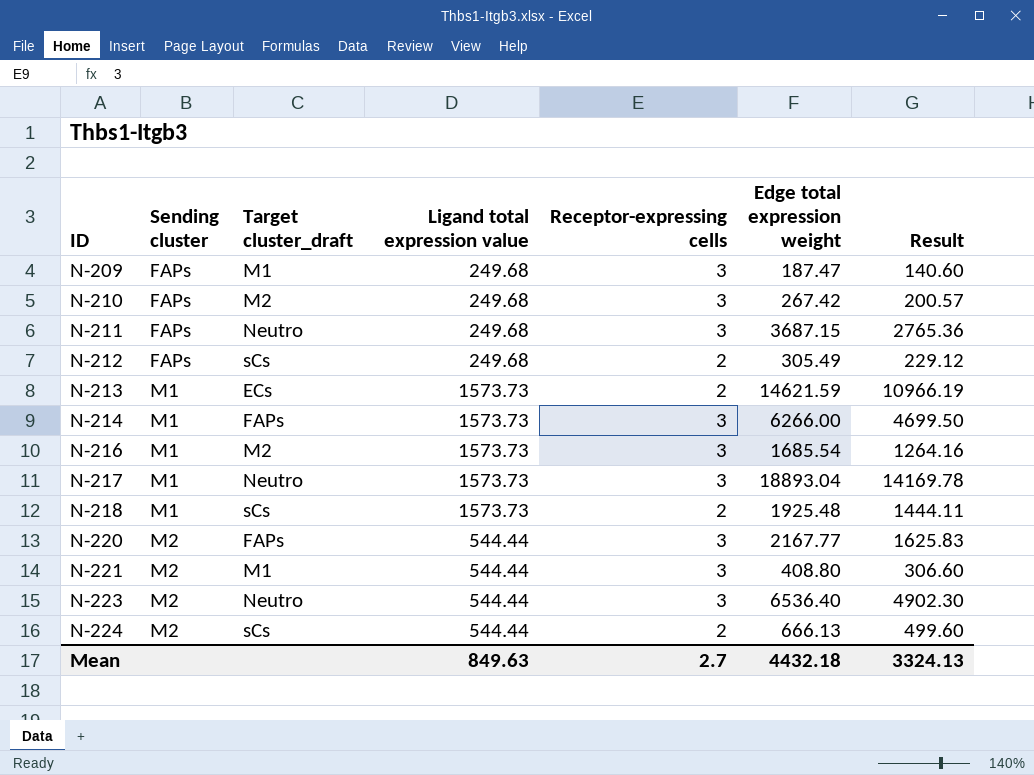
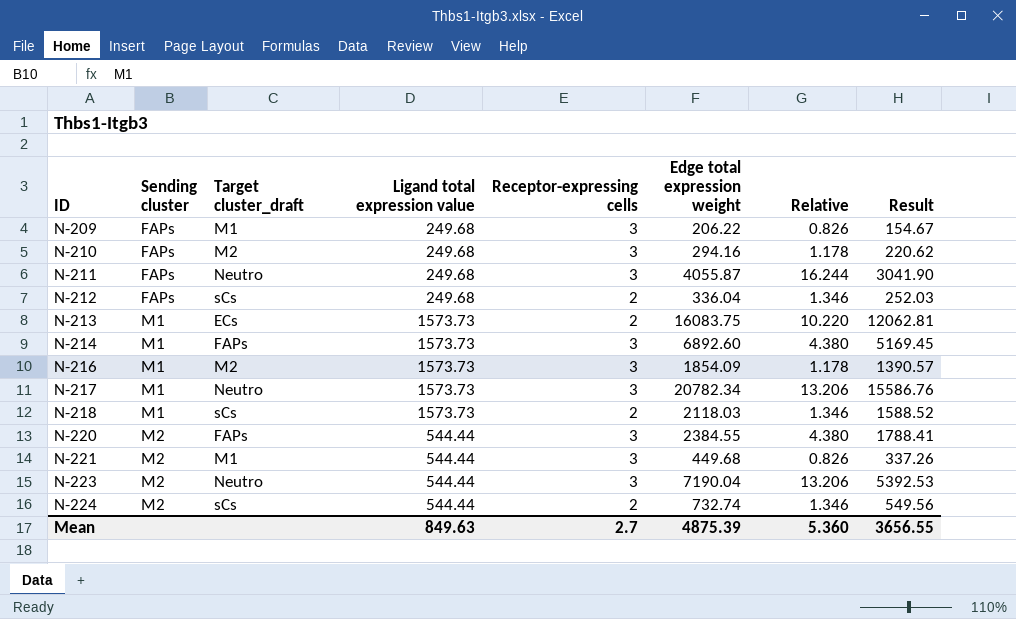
column Relative | formula: none -> [Edge total expression weight] / [Ligand total expression value]
N-209 | Edge total expression weight: 187.47 -> 206.22
N-209 | Result: 140.60 -> 154.67
N-210 | Edge total expression weight: 267.42 -> 294.16
N-210 | Result: 200.57 -> 220.62
N-211 | Edge total expression weight: 3687.15 -> 4055.87
N-211 | Result: 2765.36 -> 3041.90
N-212 | Edge total expression weight: 305.49 -> 336.04
N-212 | Result: 229.12 -> 252.03
N-213 | Edge total expression weight: 14621.59 -> 16083.75
N-213 | Result: 10966.19 -> 12062.81
N-214 | Edge total expression weight: 6266.00 -> 6892.60
N-214 | Result: 4699.50 -> 5169.45
N-216 | Edge total expression weight: 1685.54 -> 1854.09
N-216 | Result: 1264.16 -> 1390.57
N-217 | Edge total expression weight: 18893.04 -> 20782.34
N-217 | Result: 14169.78 -> 15586.76
N-218 | Edge total expression weight: 1925.48 -> 2118.03
N-218 | Result: 1444.11 -> 1588.52
N-220 | Edge total expression weight: 2167.77 -> 2384.55
N-220 | Result: 1625.83 -> 1788.41
N-221 | Edge total expression weight: 408.80 -> 449.68
N-221 | Result: 306.60 -> 337.26
N-223 | Edge total expression weight: 6536.40 -> 7190.04
N-223 | Result: 4902.30 -> 5392.53
N-224 | Edge total expression weight: 666.13 -> 732.74
N-224 | Result: 499.60 -> 549.56
Mean | Edge total expression weight: 4432.18 -> 4875.39
Mean | Result: 3324.13 -> 3656.55

